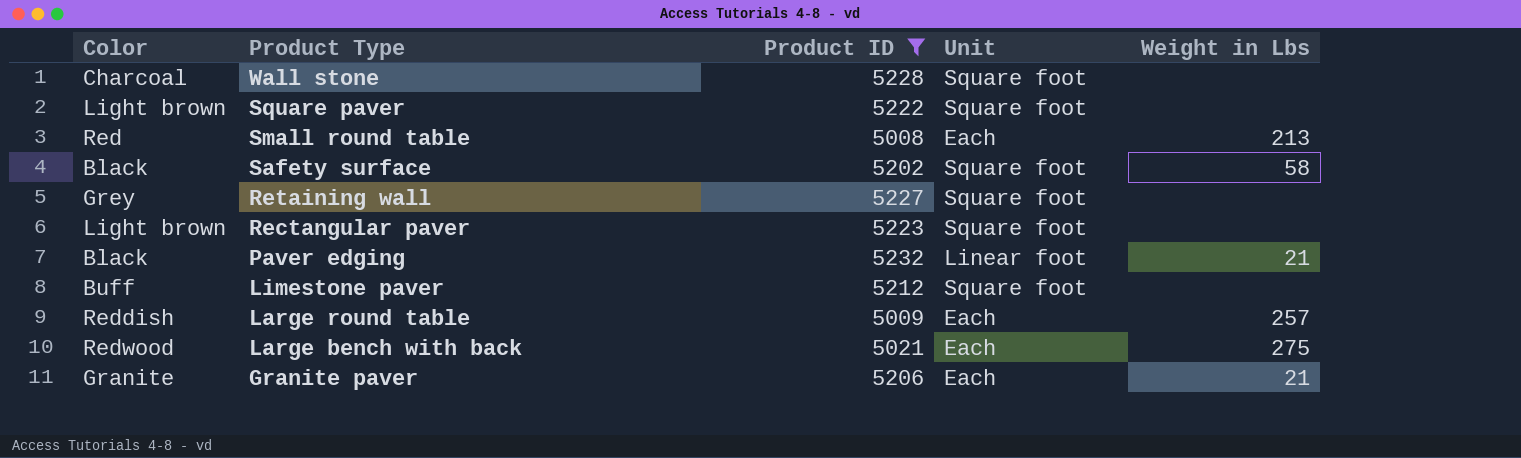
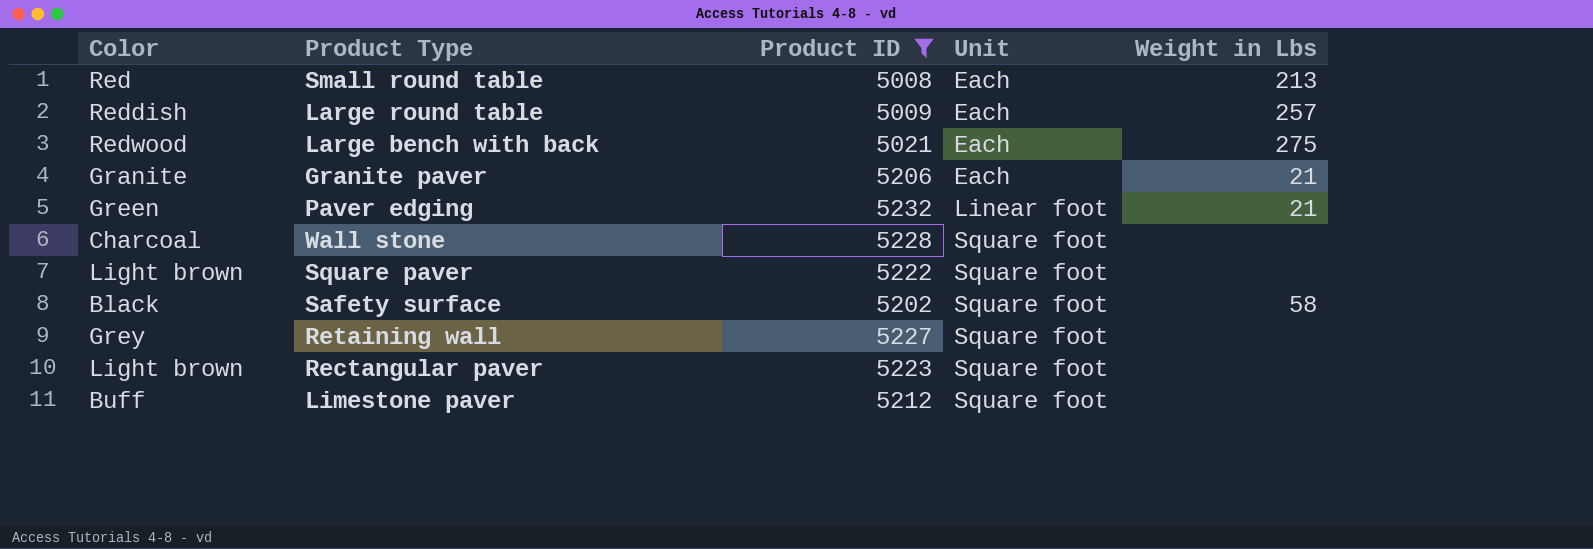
row order: Product Type descending -> Unit ascending
Paver edging | Color: Black -> Green

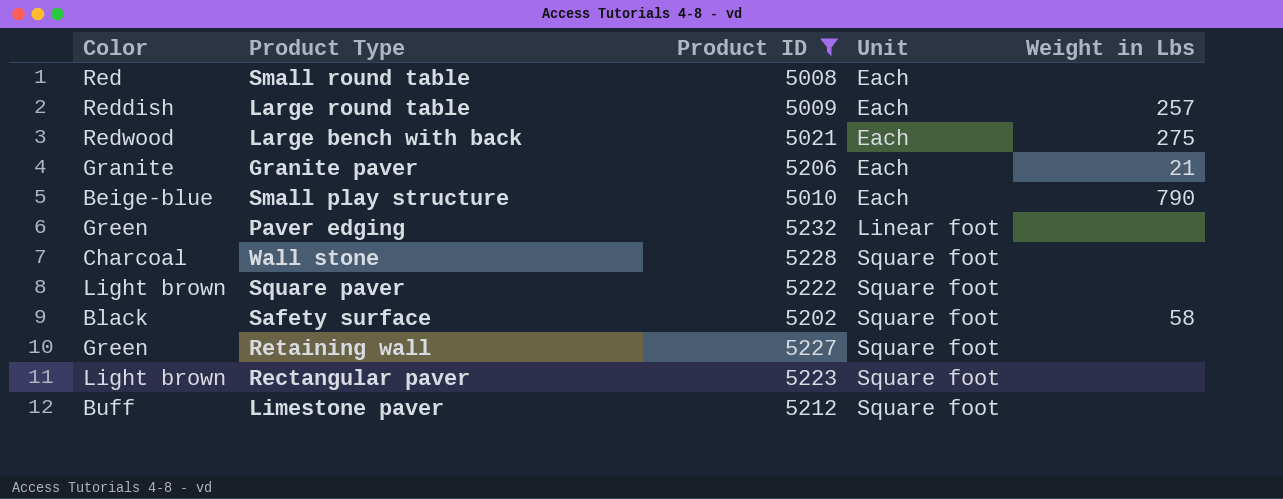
Small round table | Weight in Lbs: 213 -> none
row Small play structure: none -> Beige-blue | 5010 | Each | 790
Paver edging | Weight in Lbs: 21 -> none
Retaining wall | Color: Grey -> Green

